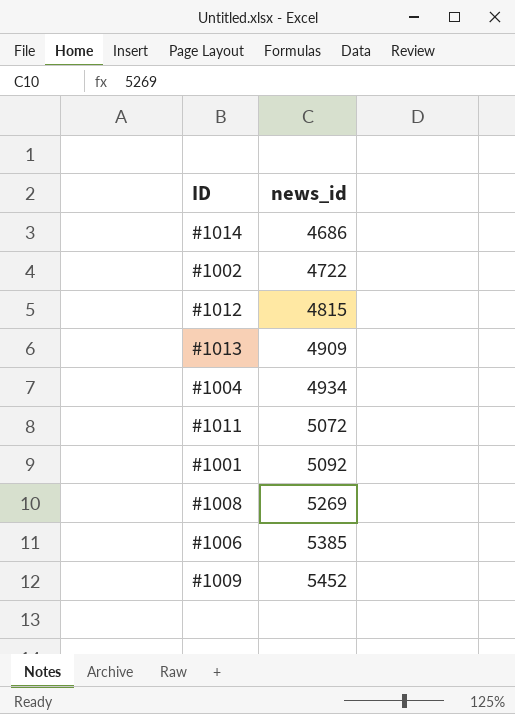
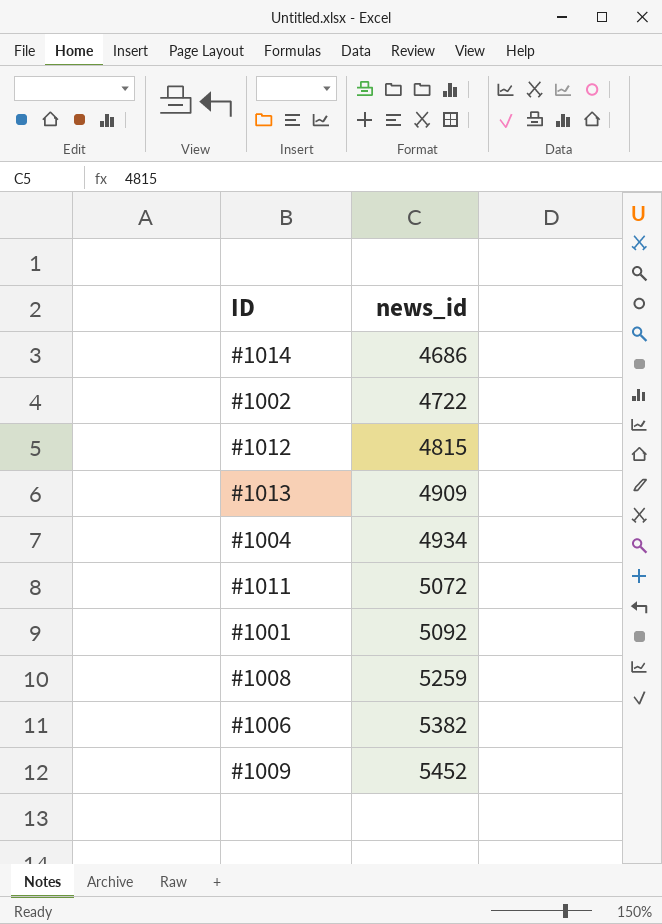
#1008 | news_id: 5269 -> 5259
#1006 | news_id: 5385 -> 5382

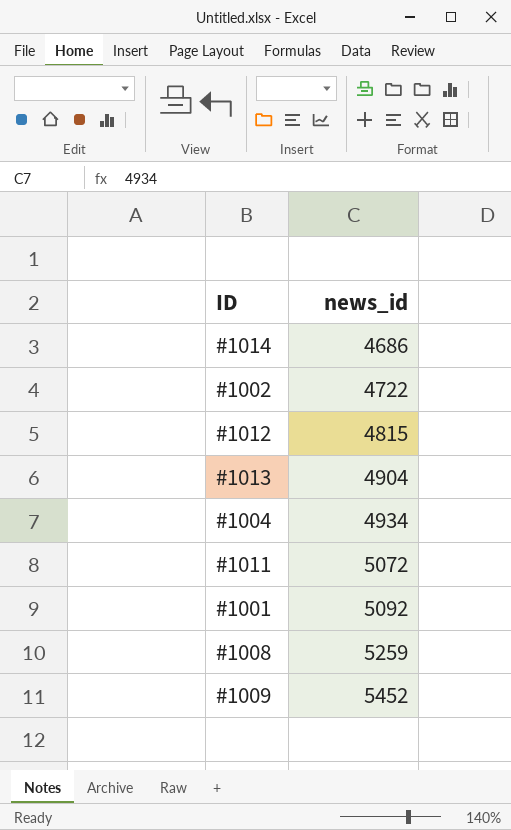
row #1006: 5382 -> none
#1013 | news_id: 4909 -> 4904

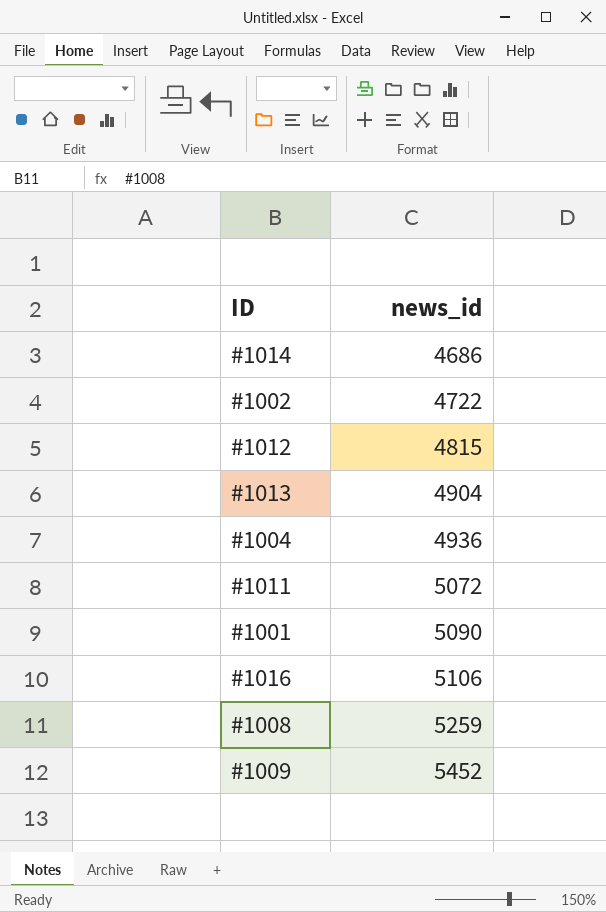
#1004 | news_id: 4934 -> 4936
#1001 | news_id: 5092 -> 5090
row #1016: none -> 5106

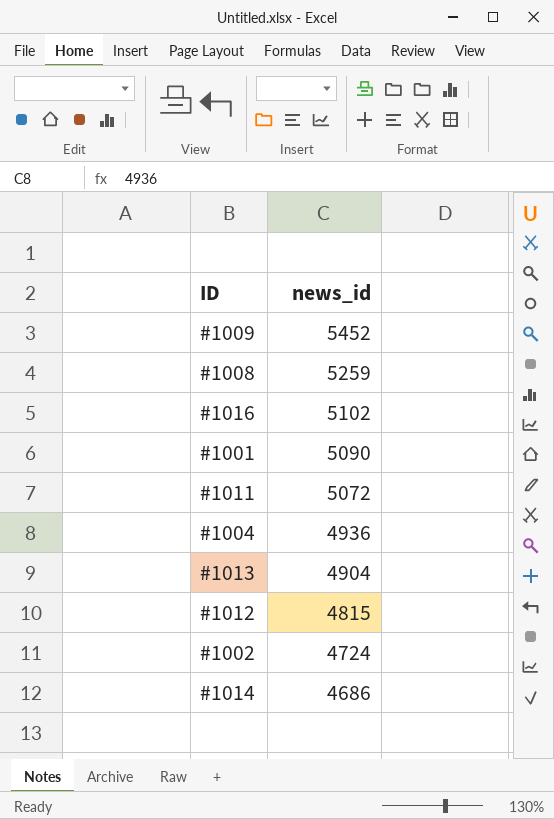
row order: news_id ascending -> news_id descending
#1016 | news_id: 5106 -> 5102
#1002 | news_id: 4722 -> 4724

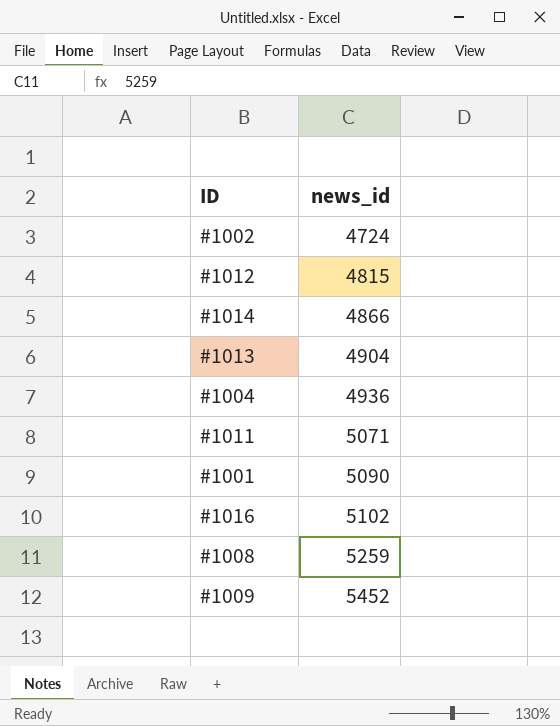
row order: news_id descending -> news_id ascending
#1014 | news_id: 4686 -> 4866
#1011 | news_id: 5072 -> 5071

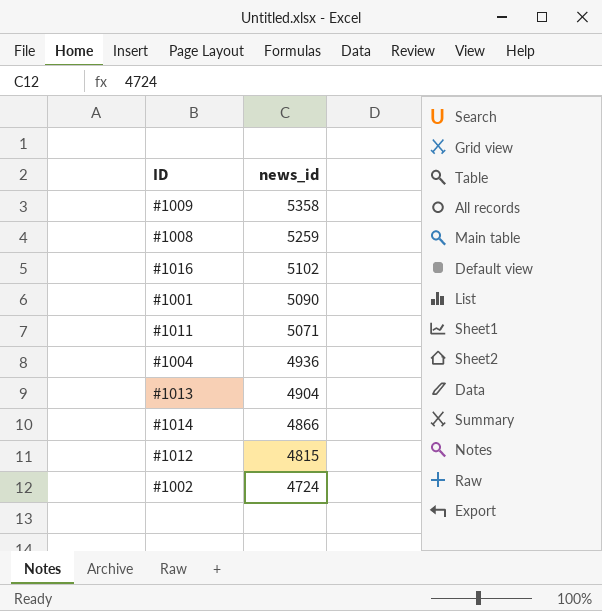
row order: news_id ascending -> news_id descending
#1009 | news_id: 5452 -> 5358

